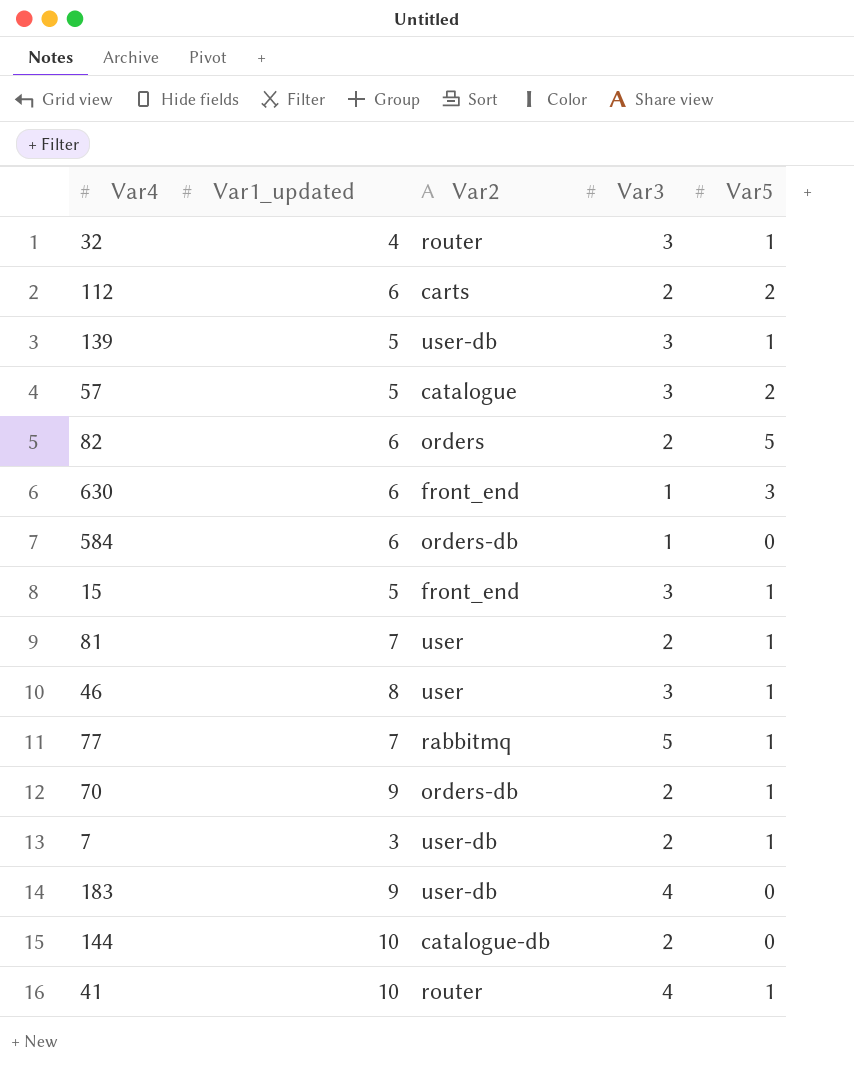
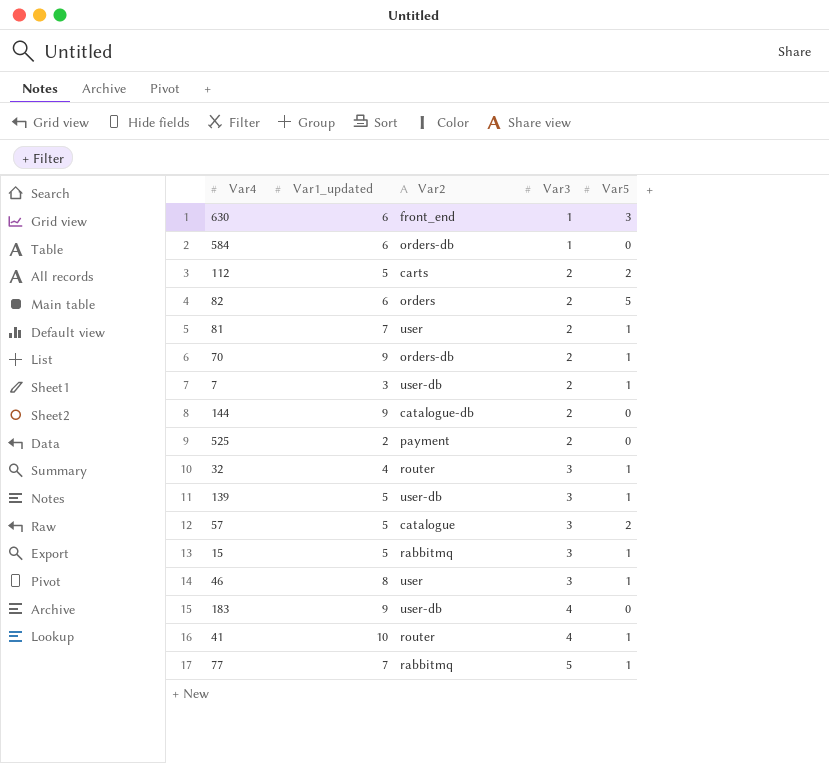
row order: none -> Var3 ascending
112 | Var1_updated: 6 -> 5
144 | Var1_updated: 10 -> 9
row 525: none -> 2 | payment | 2 | 0
15 | Var2: front_end -> rabbitmq

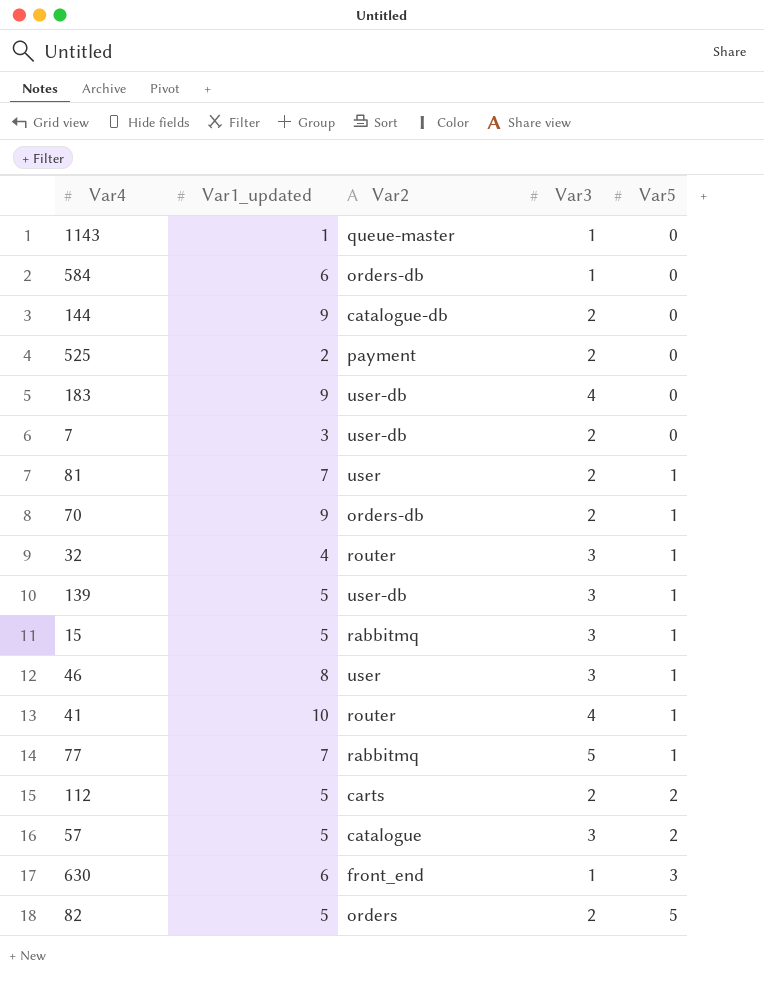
row order: Var3 ascending -> Var5 ascending
row 1143: none -> 1 | queue-master | 1 | 0
7 | Var5: 1 -> 0
82 | Var1_updated: 6 -> 5

